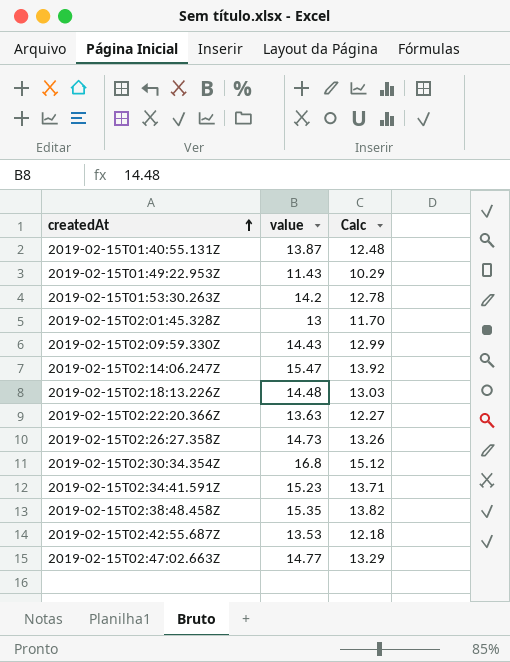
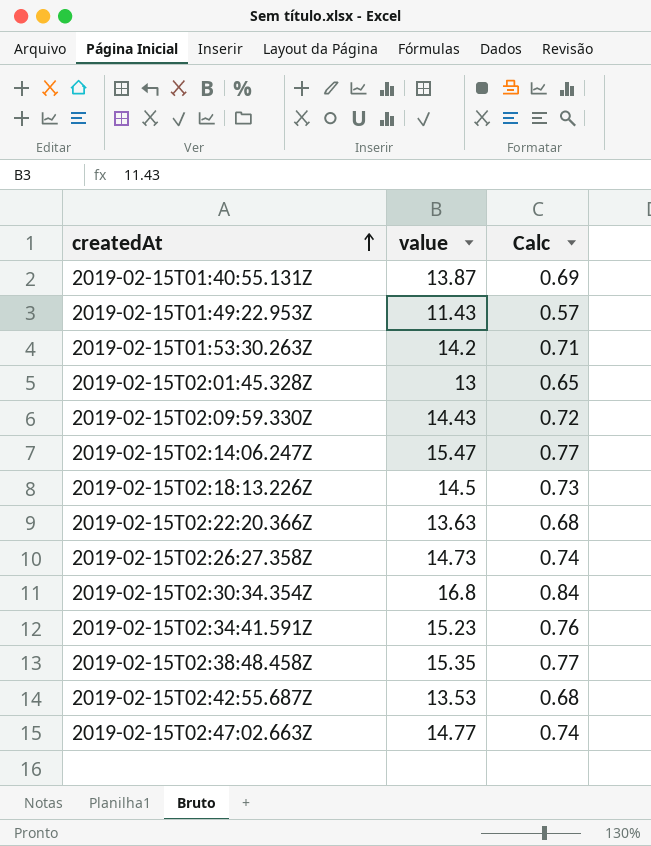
column Calc | formula: [value] * 0.9 -> [value] * 0.05
2019-02-15T02:18:13.226Z | value: 14.48 -> 14.5

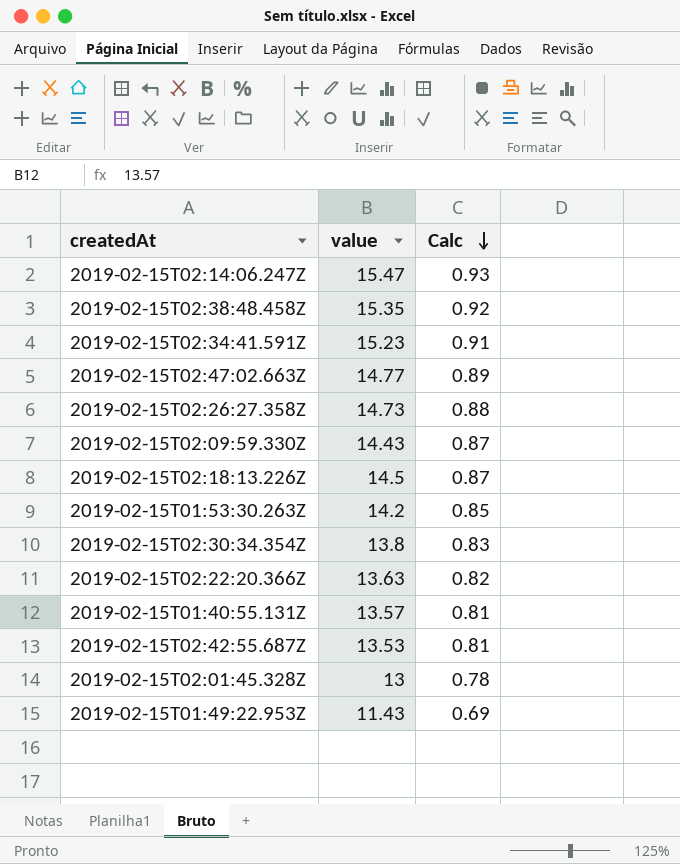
row order: createdAt ascending -> Calc descending
column Calc | formula: [value] * 0.05 -> [value] * 0.06
2019-02-15T02:30:34.354Z | value: 16.8 -> 13.8
2019-02-15T01:40:55.131Z | value: 13.87 -> 13.57

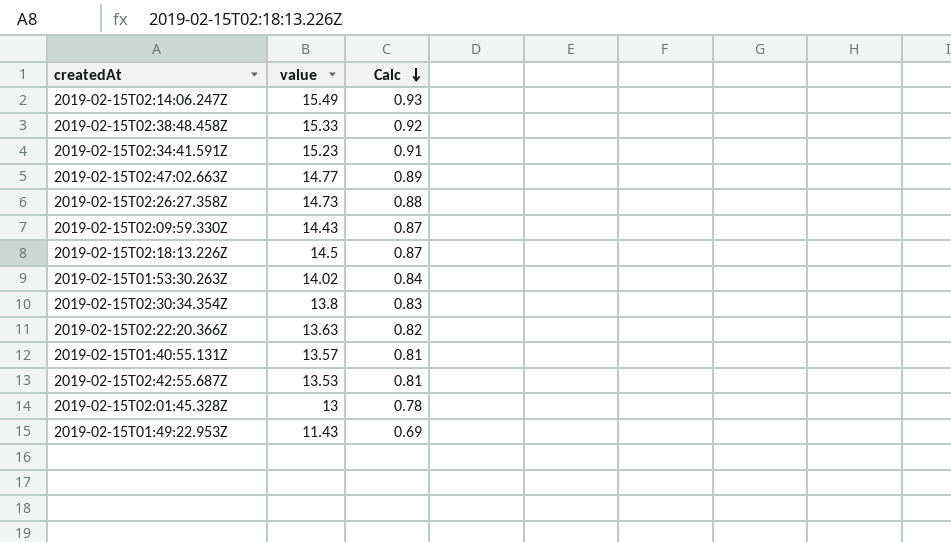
2019-02-15T02:14:06.247Z | value: 15.47 -> 15.49
2019-02-15T02:38:48.458Z | value: 15.35 -> 15.33
2019-02-15T01:53:30.263Z | value: 14.2 -> 14.02
2019-02-15T01:53:30.263Z | Calc: 0.85 -> 0.84

